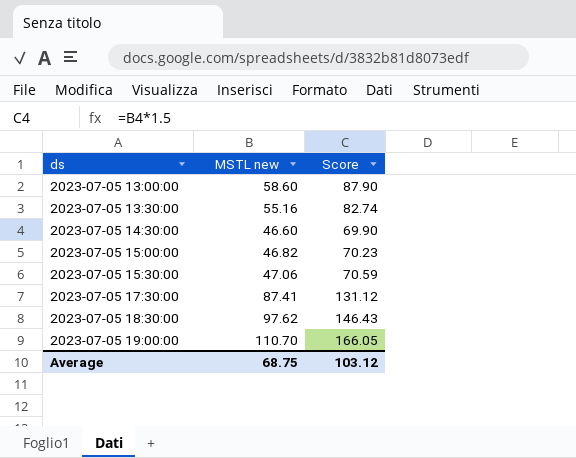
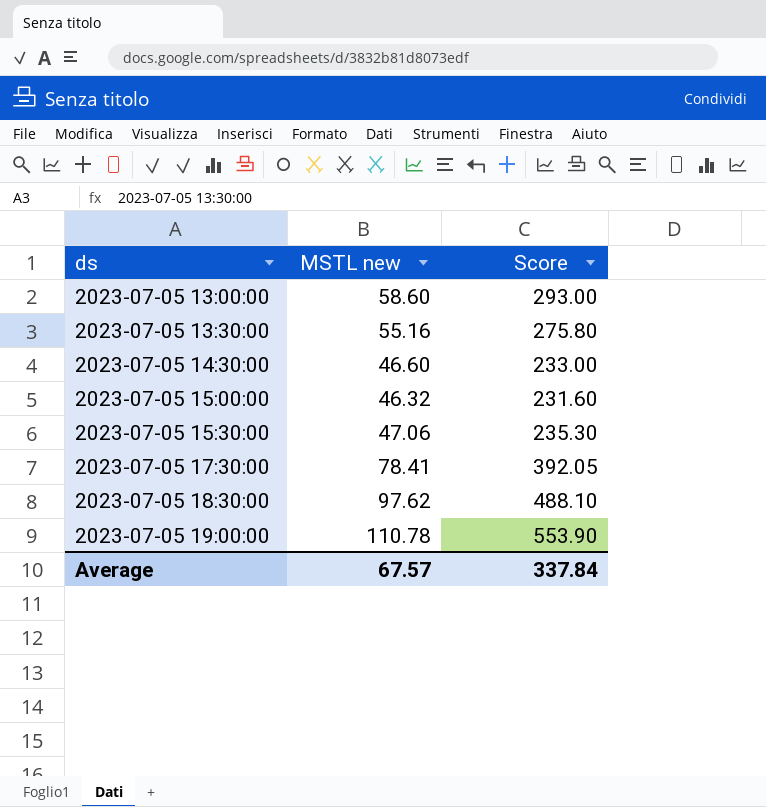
column Score | formula: [MSTL new] * 1.5 -> [MSTL new] * 5
2023-07-05 15:00:00 | MSTL new: 46.82 -> 46.32
2023-07-05 17:30:00 | MSTL new: 87.41 -> 78.41
2023-07-05 19:00:00 | MSTL new: 110.70 -> 110.78
Average | MSTL new: 68.75 -> 67.57
Average | Score: 103.12 -> 337.84

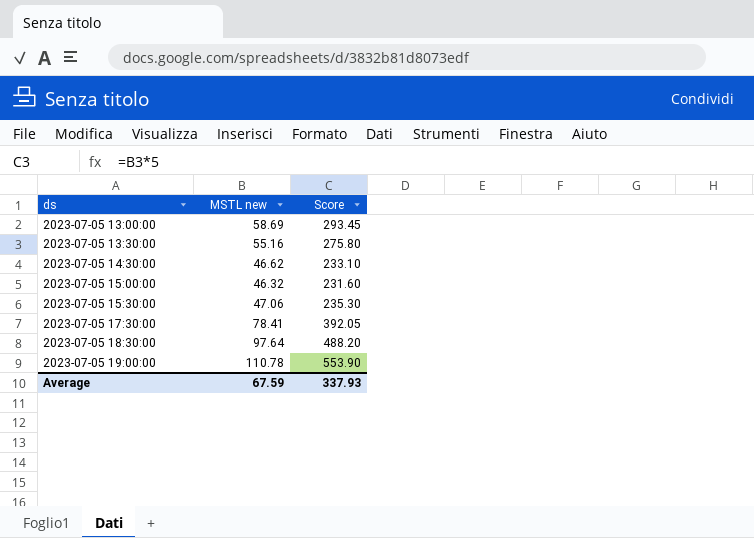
2023-07-05 13:00:00 | MSTL new: 58.60 -> 58.69
2023-07-05 13:00:00 | Score: 293.00 -> 293.45
2023-07-05 14:30:00 | MSTL new: 46.60 -> 46.62
2023-07-05 14:30:00 | Score: 233.00 -> 233.10
2023-07-05 18:30:00 | MSTL new: 97.62 -> 97.64
2023-07-05 18:30:00 | Score: 488.10 -> 488.20
Average | MSTL new: 67.57 -> 67.59
Average | Score: 337.84 -> 337.93

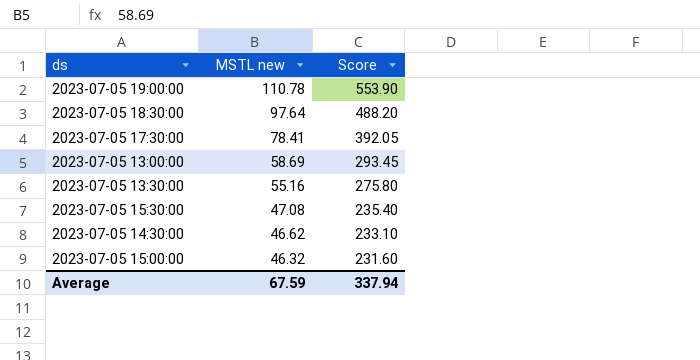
row order: ds ascending -> MSTL new descending
2023-07-05 15:30:00 | MSTL new: 47.06 -> 47.08
2023-07-05 15:30:00 | Score: 235.30 -> 235.40
Average | Score: 337.93 -> 337.94

